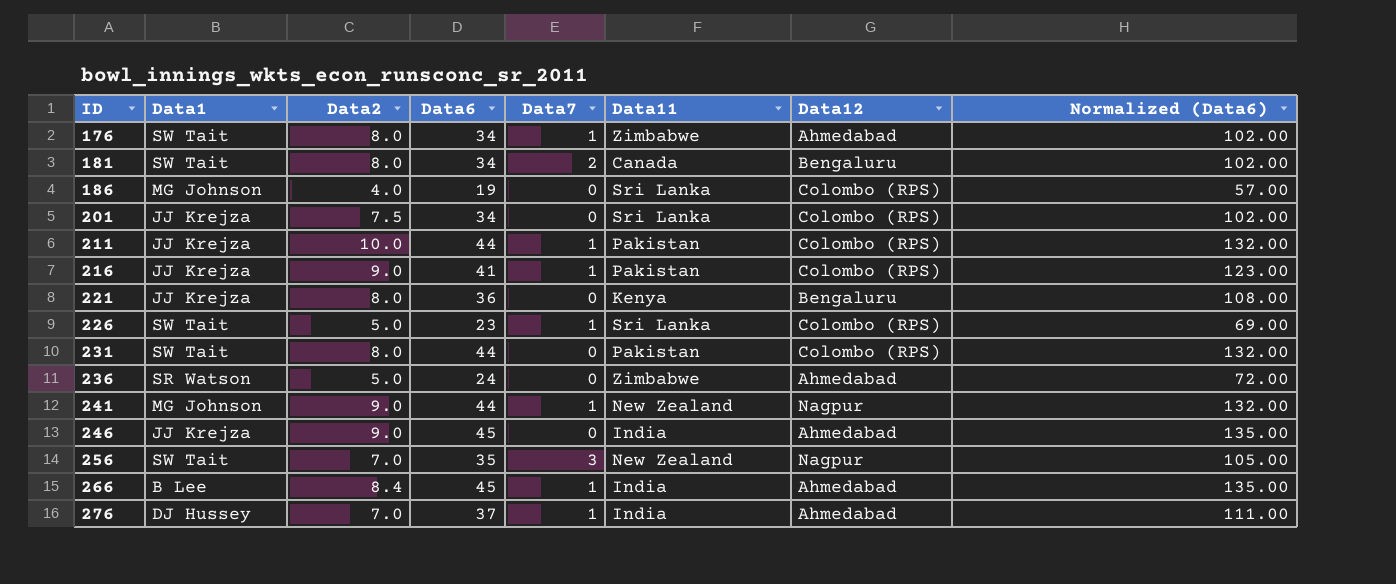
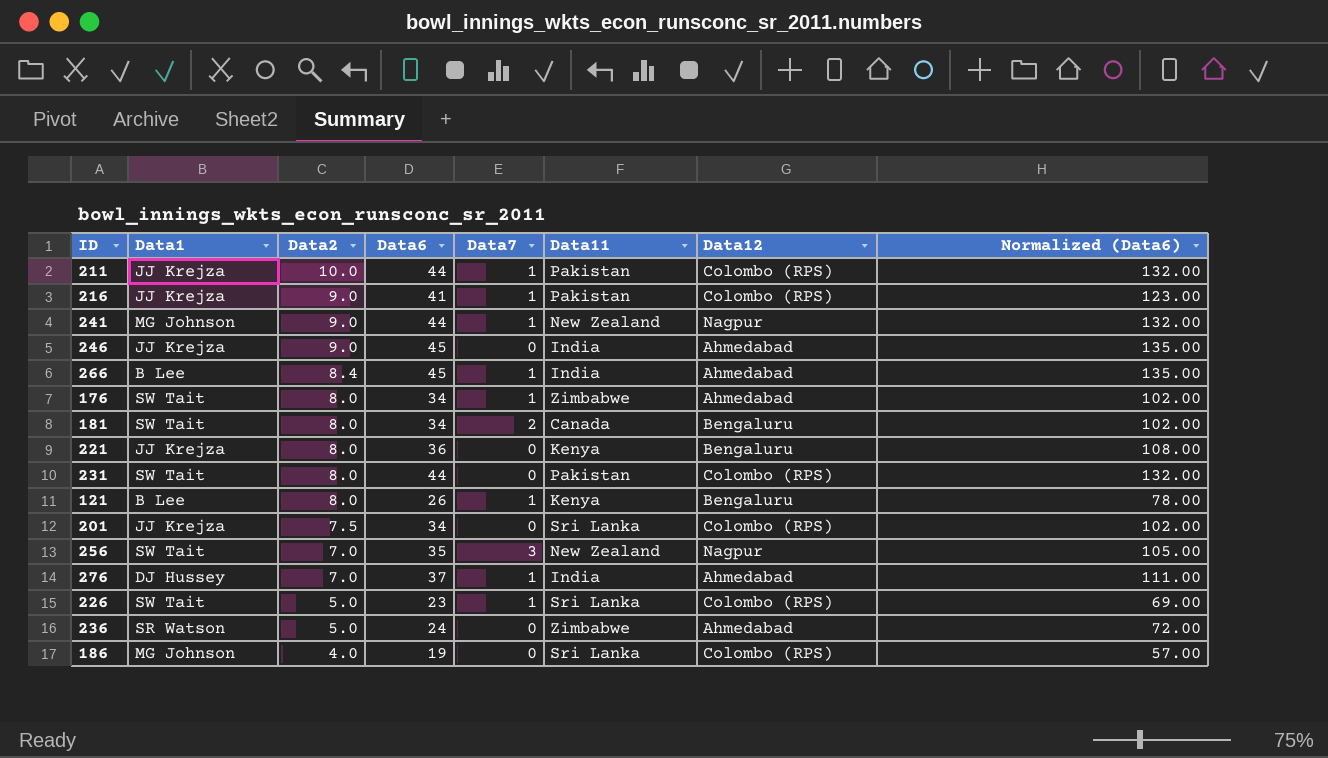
row order: ID ascending -> Data2 descending
row 121: none -> B Lee | 8.0 | 26 | 1 | Kenya | Bengaluru | 78.00

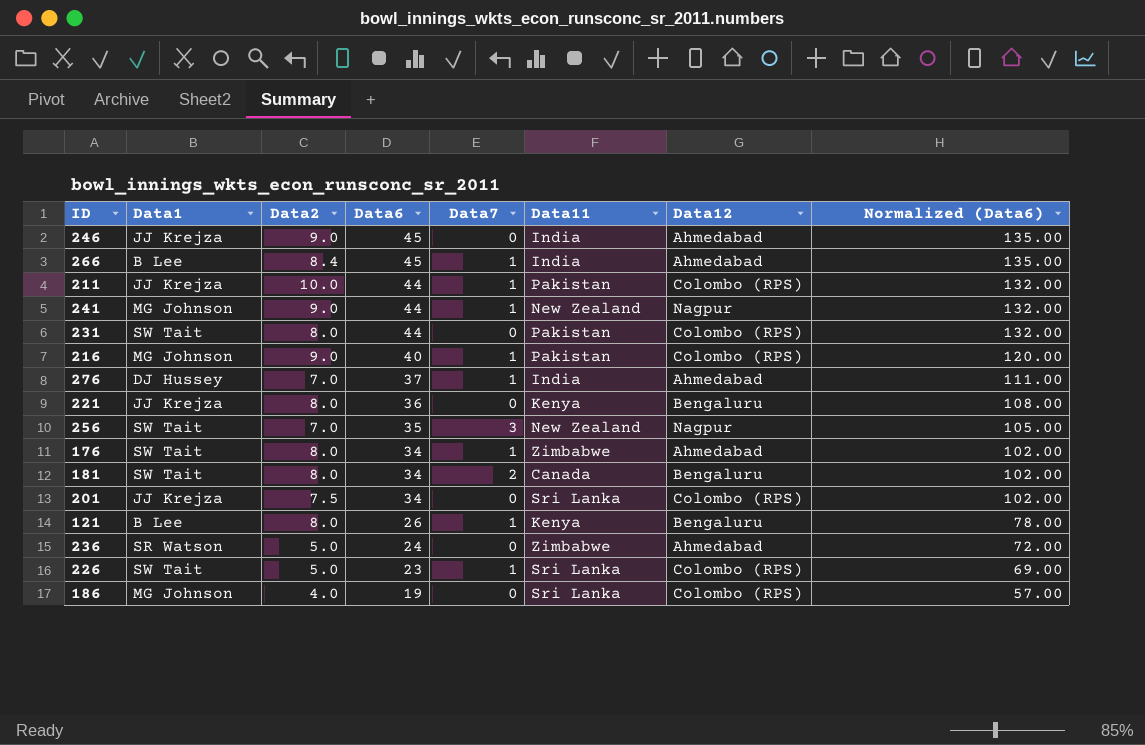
row order: Data2 descending -> Data6 descending
216 | Data1: JJ Krejza -> MG Johnson
216 | Data6: 41 -> 40
216 | Normalized (Data6): 123.00 -> 120.00

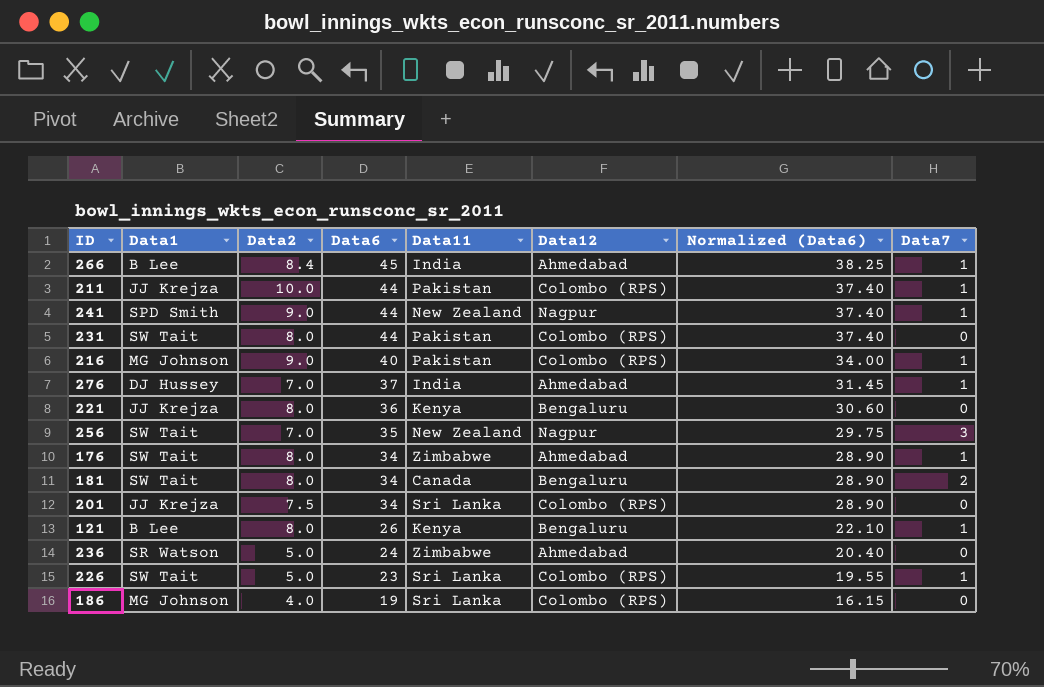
column Normalized (Data6) | formula: [Data6] * 3 -> [Data6] * 0.85
column Data7 | position: 5 -> 8
row 246: JJ Krejza | 9.0 | 45 | 0 | India | Ahmedabad | 135.00 -> none
241 | Data1: MG Johnson -> SPD Smith

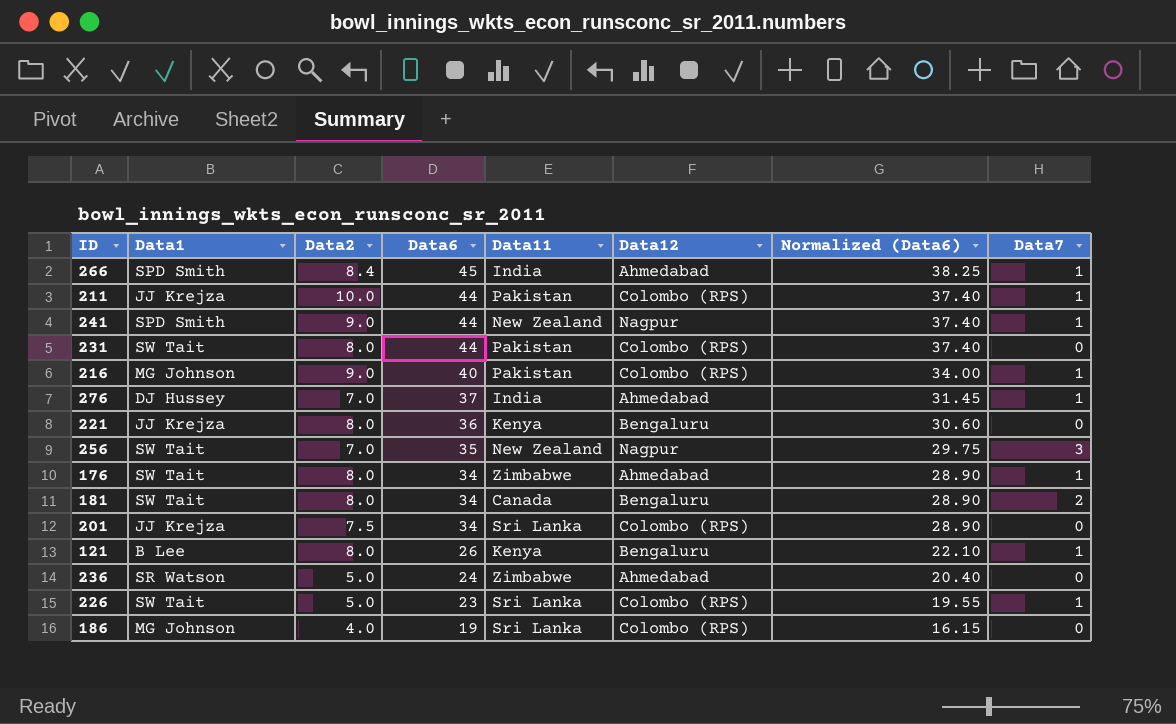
266 | Data1: B Lee -> SPD Smith

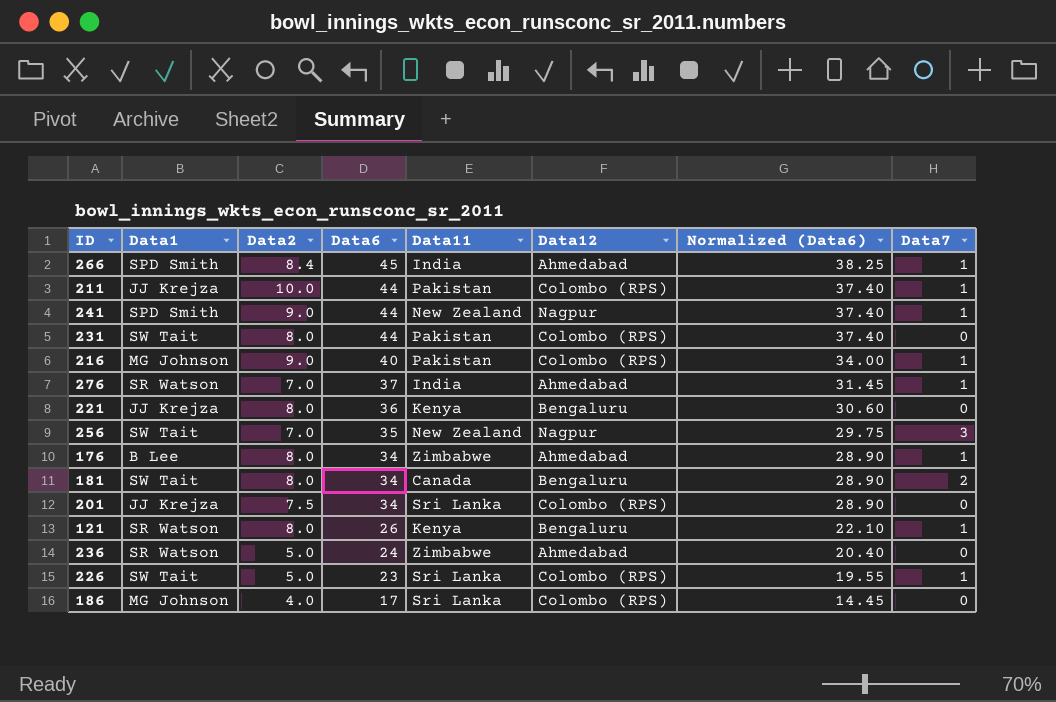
276 | Data1: DJ Hussey -> SR Watson
176 | Data1: SW Tait -> B Lee
121 | Data1: B Lee -> SR Watson
186 | Data6: 19 -> 17
186 | Normalized (Data6): 16.15 -> 14.45

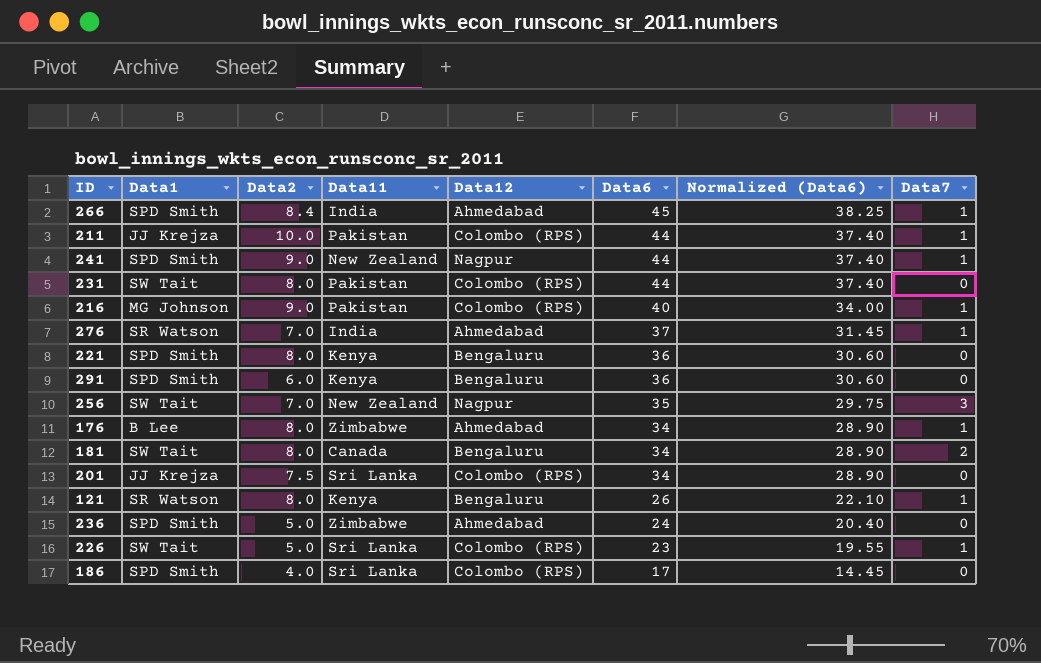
column Data6 | position: 4 -> 6
221 | Data1: JJ Krejza -> SPD Smith
row 291: none -> SPD Smith | 6.0 | Kenya | Bengaluru | 36 | 30.60 | 0
236 | Data1: SR Watson -> SPD Smith
186 | Data1: MG Johnson -> SPD Smith

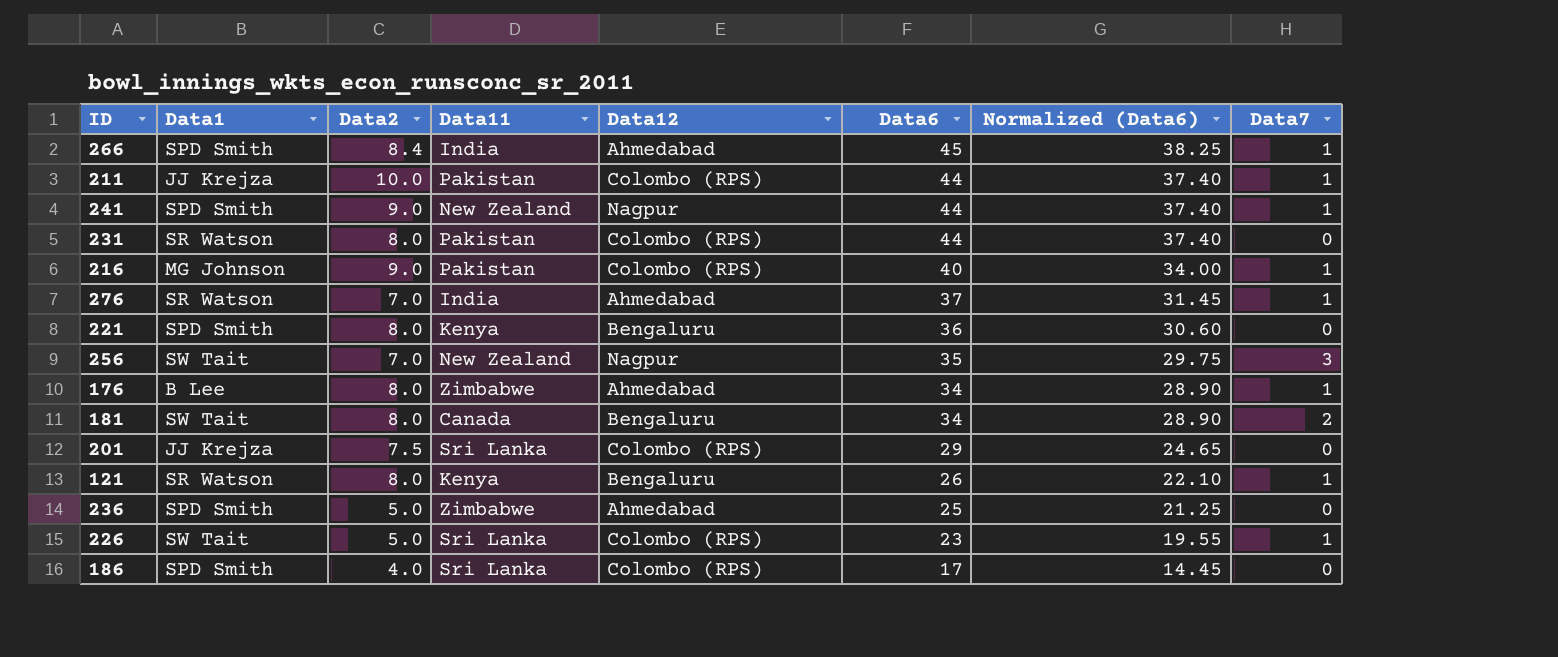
row 291: SPD Smith | 6.0 | Kenya | Bengaluru | 36 | 30.60 | 0 -> none
231 | Data1: SW Tait -> SR Watson
201 | Data6: 34 -> 29
201 | Normalized (Data6): 28.90 -> 24.65
236 | Data6: 24 -> 25
236 | Normalized (Data6): 20.40 -> 21.25

